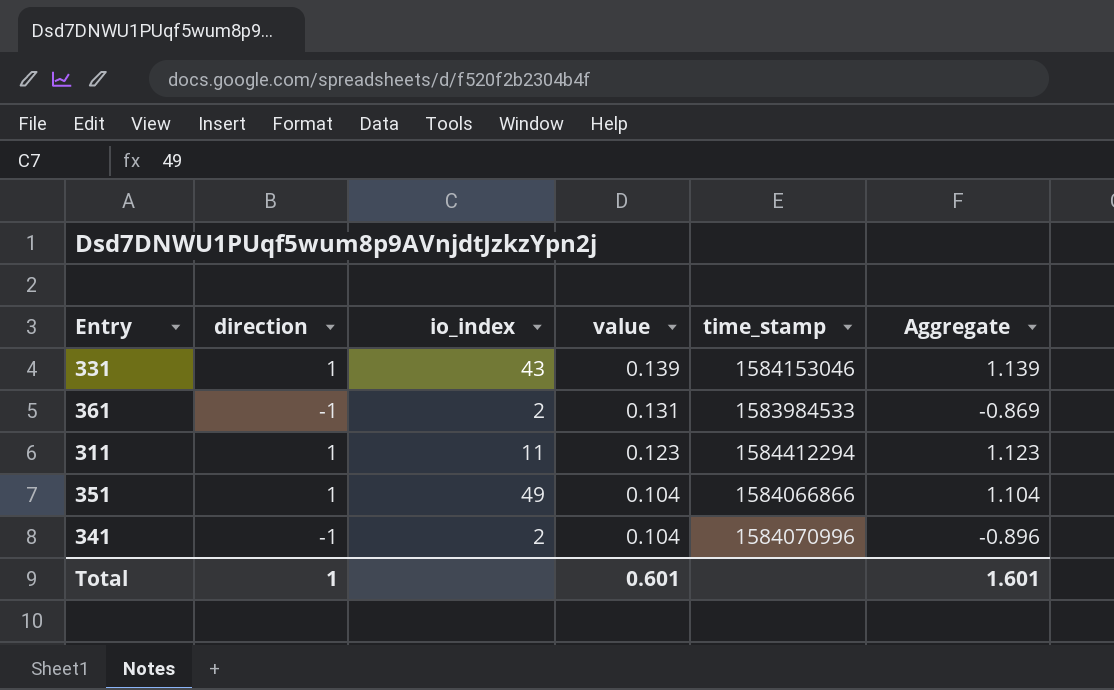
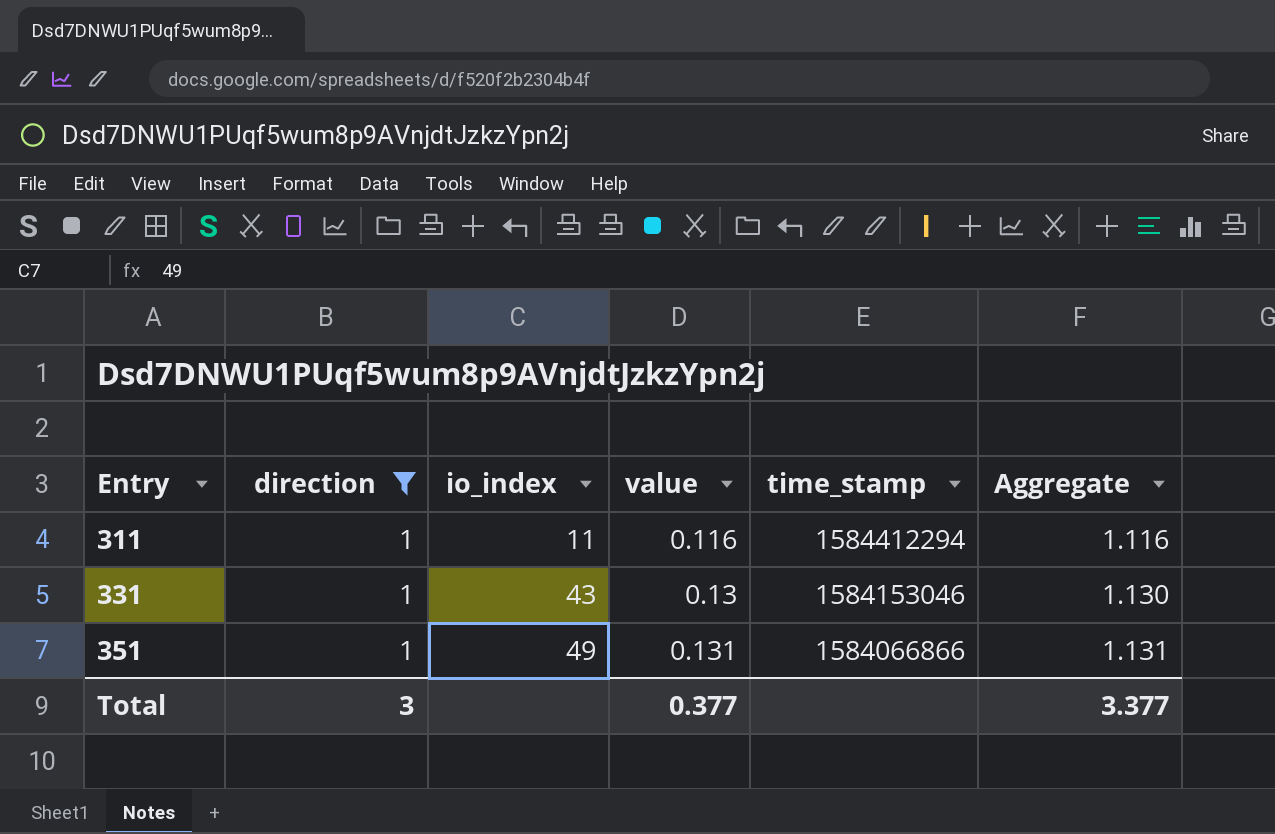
filter: none -> direction = 1
row order: value descending -> Entry ascending
311 | value: 0.123 -> 0.116
311 | Aggregate: 1.123 -> 1.116
331 | value: 0.139 -> 0.13
331 | Aggregate: 1.139 -> 1.130
351 | value: 0.104 -> 0.131
351 | Aggregate: 1.104 -> 1.131
Total | direction: 1 -> 3
Total | value: 0.601 -> 0.377
Total | Aggregate: 1.601 -> 3.377

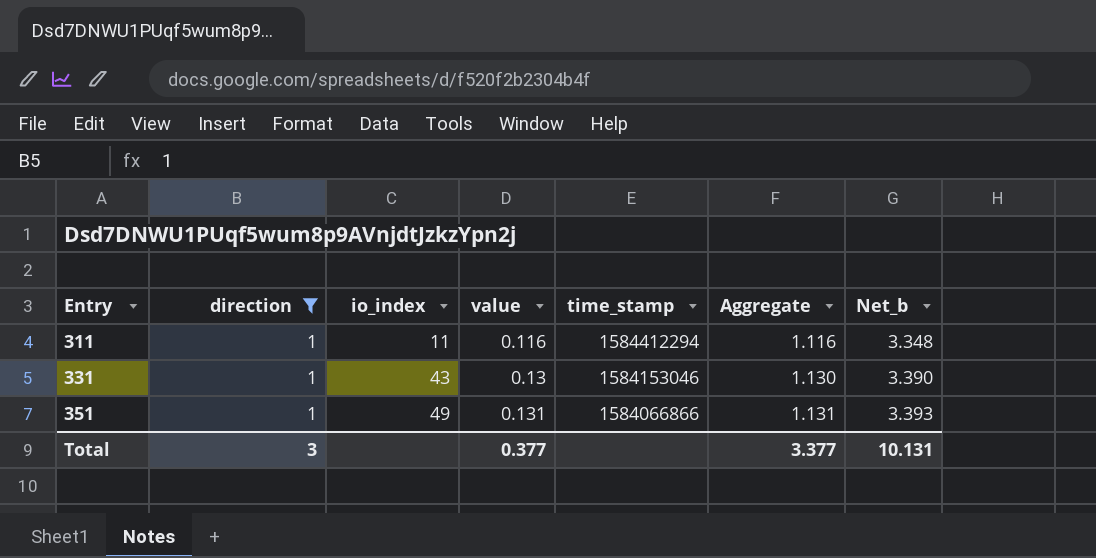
column Net_b | formula: none -> [Aggregate] * 3

